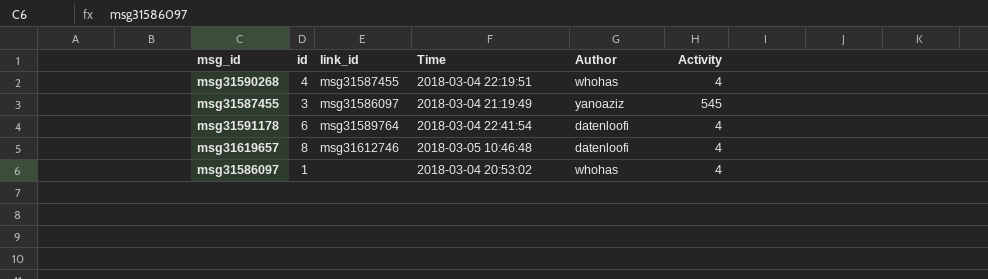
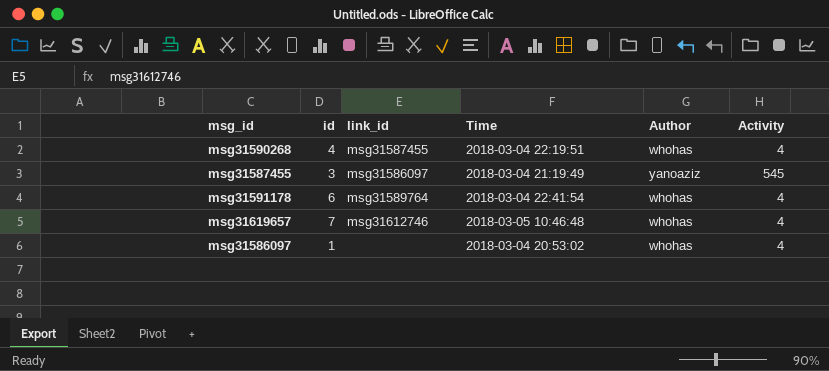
msg31591178 | Author: datenloofi -> whohas
msg31619657 | id: 8 -> 7
msg31619657 | Author: datenloofi -> whohas

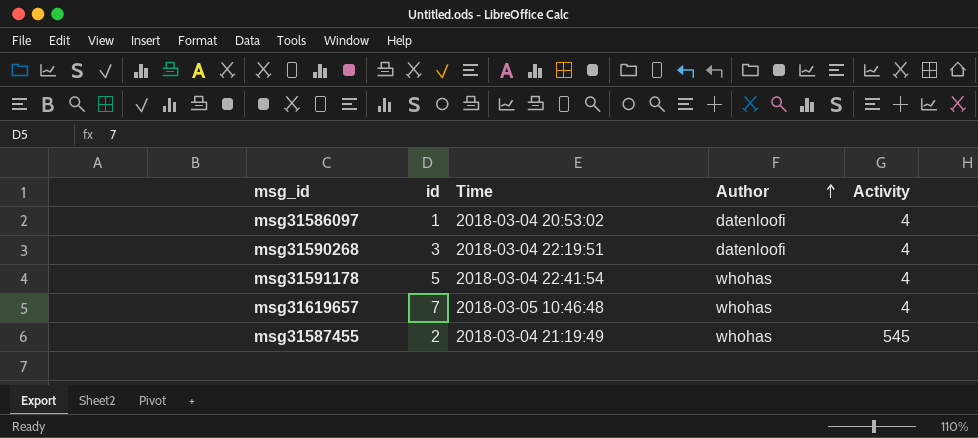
row order: none -> Author ascending
column link_id | position: 3 -> none
msg31586097 | Author: whohas -> datenloofi
msg31590268 | id: 4 -> 3
msg31590268 | Author: whohas -> datenloofi
msg31591178 | id: 6 -> 5
msg31587455 | id: 3 -> 2
msg31587455 | Author: yanoaziz -> whohas

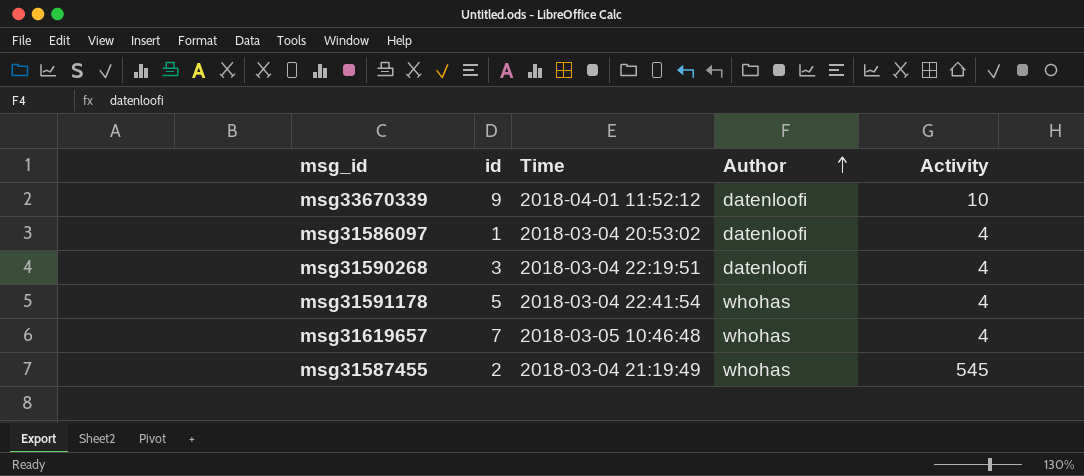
row msg33670339: none -> 9 | 2018-04-01 11:52:12 | datenloofi | 10

